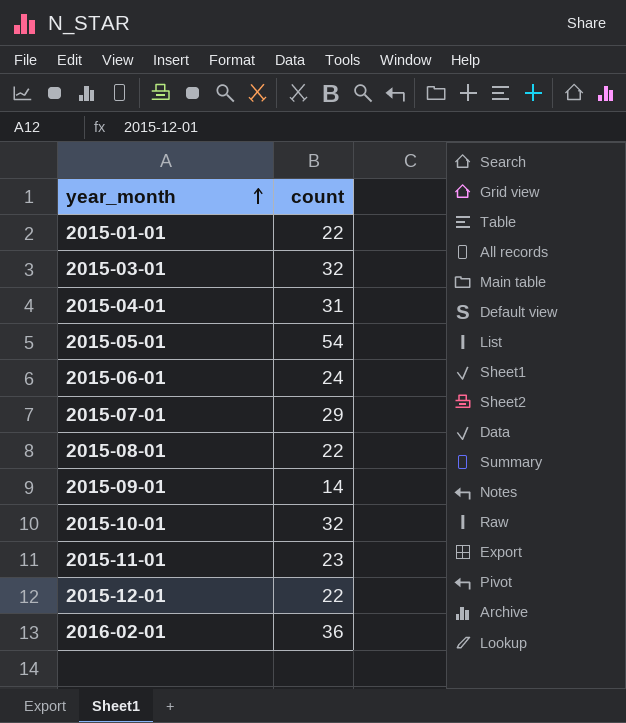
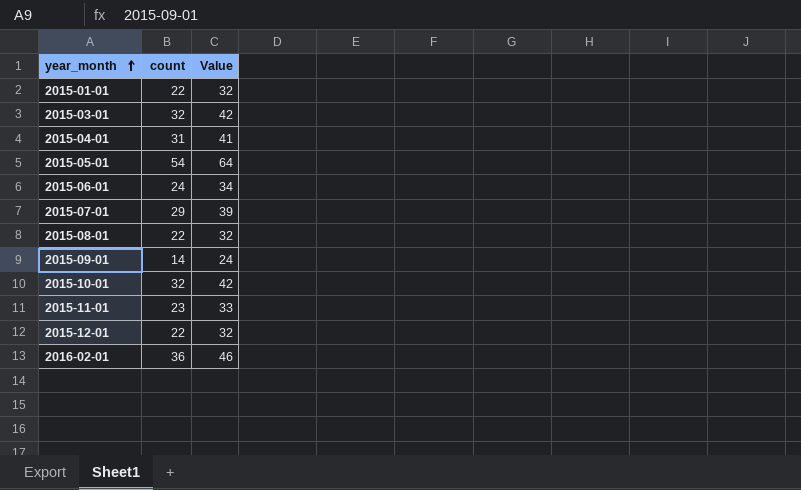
column Value | formula: none -> [count] + 10

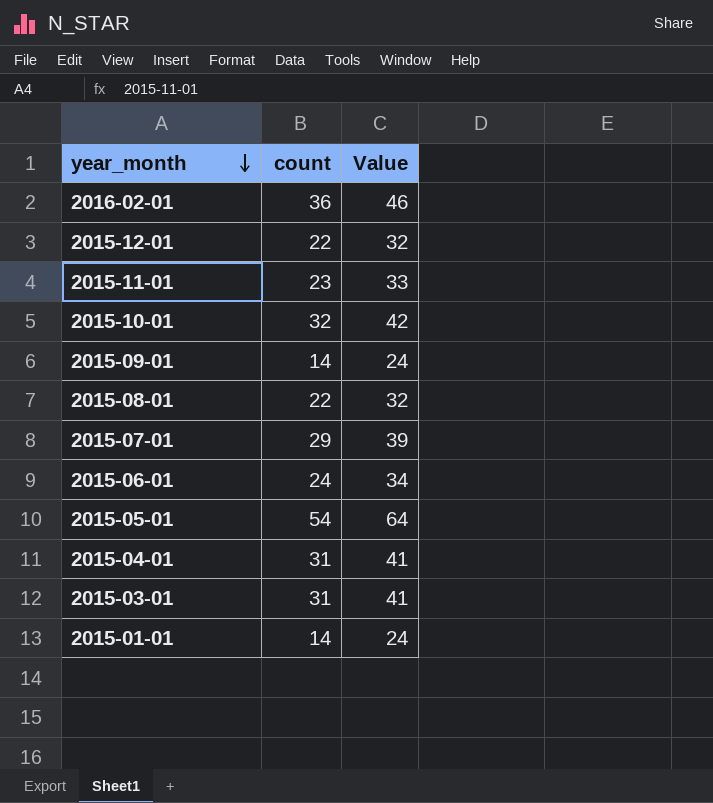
row order: year_month ascending -> year_month descending
2015-03-01 | count: 32 -> 31
2015-03-01 | Value: 42 -> 41
2015-01-01 | count: 22 -> 14
2015-01-01 | Value: 32 -> 24

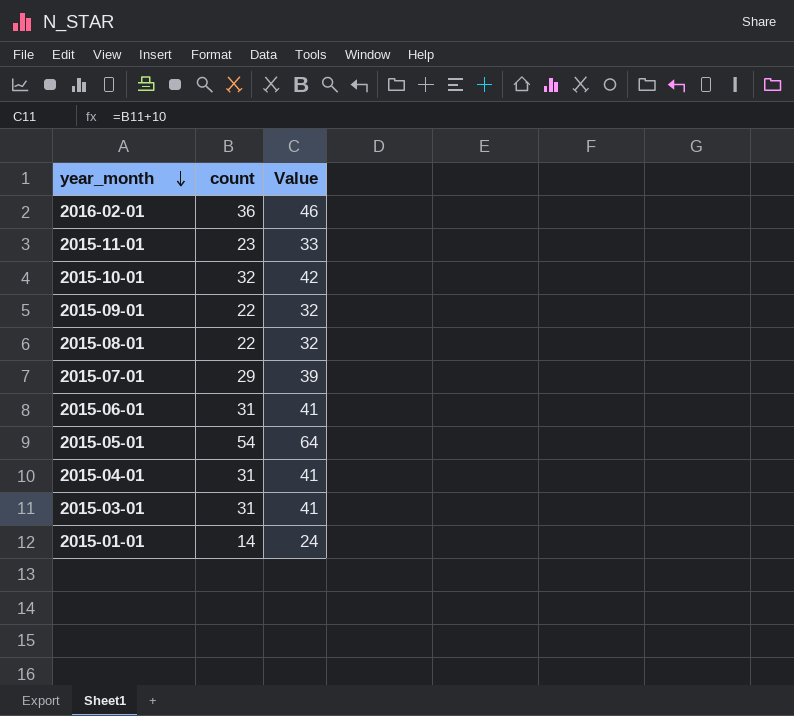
row 2015-12-01: 22 | 32 -> none
2015-09-01 | count: 14 -> 22
2015-09-01 | Value: 24 -> 32
2015-06-01 | count: 24 -> 31
2015-06-01 | Value: 34 -> 41

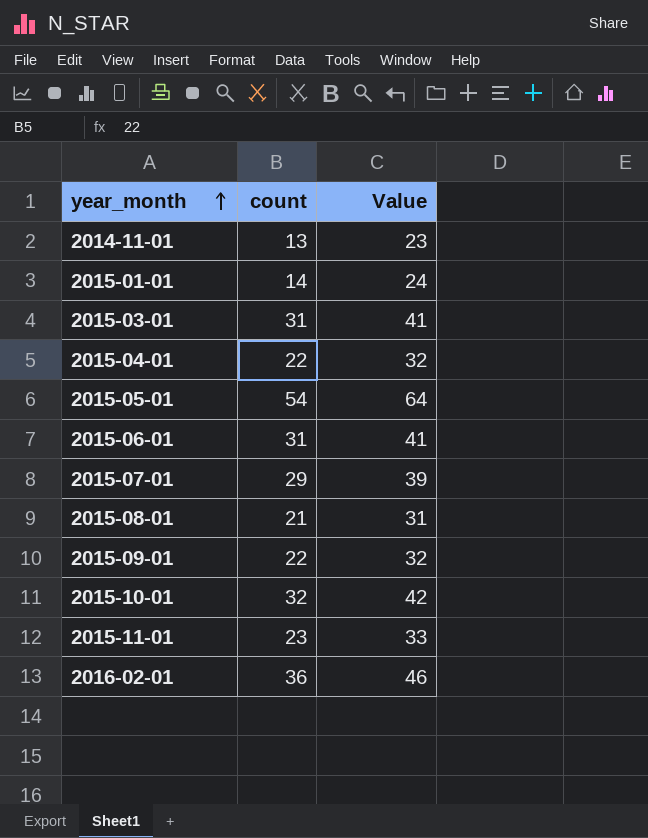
row order: year_month descending -> year_month ascending
row 2014-11-01: none -> 13 | 23
2015-04-01 | count: 31 -> 22
2015-04-01 | Value: 41 -> 32
2015-08-01 | count: 22 -> 21
2015-08-01 | Value: 32 -> 31

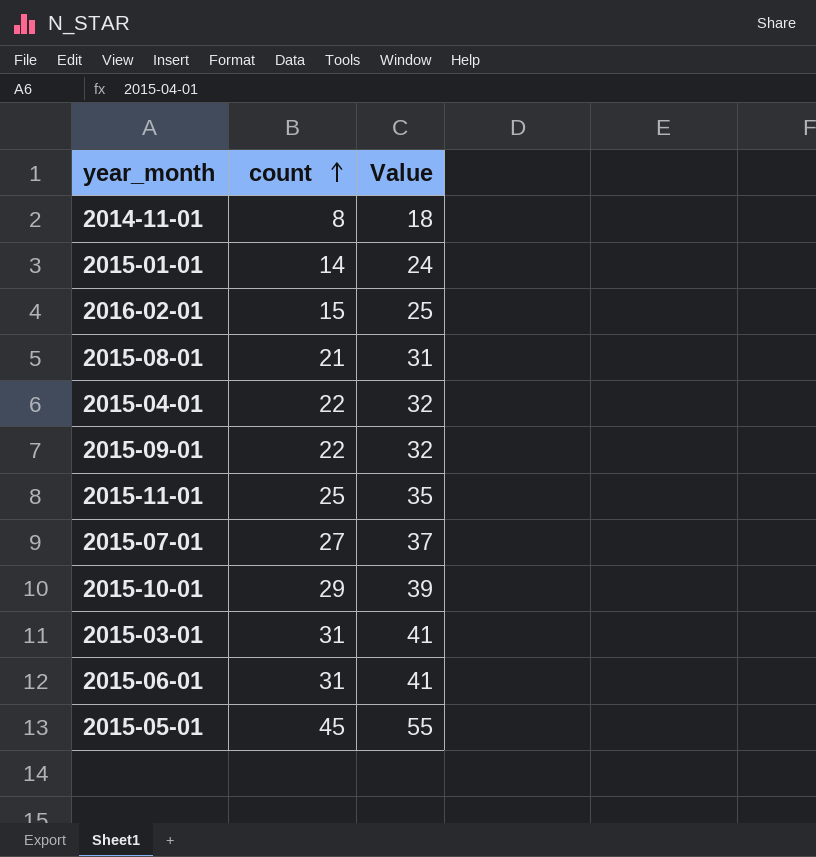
row order: year_month ascending -> count ascending
2014-11-01 | count: 13 -> 8
2014-11-01 | Value: 23 -> 18
2016-02-01 | count: 36 -> 15
2016-02-01 | Value: 46 -> 25
2015-11-01 | count: 23 -> 25
2015-11-01 | Value: 33 -> 35
2015-07-01 | count: 29 -> 27
2015-07-01 | Value: 39 -> 37
2015-10-01 | count: 32 -> 29
2015-10-01 | Value: 42 -> 39
2015-05-01 | count: 54 -> 45
2015-05-01 | Value: 64 -> 55

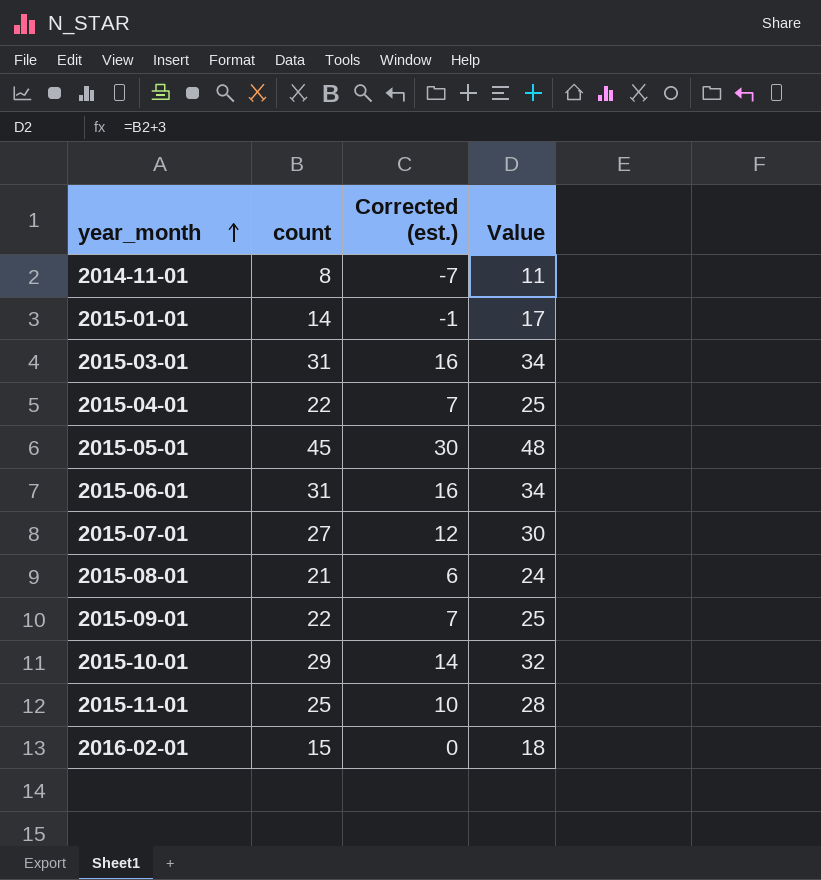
row order: count ascending -> year_month ascending
column Corrected (est.) | formula: none -> [count] - 15
column Value | formula: [count] + 10 -> [count] + 3

